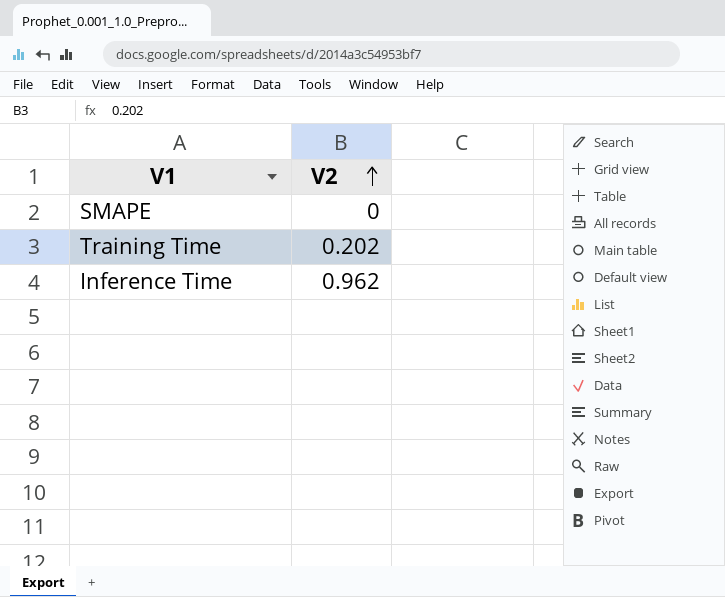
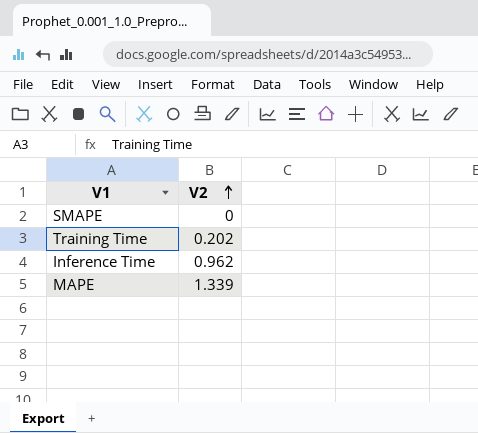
row MAPE: none -> 1.339

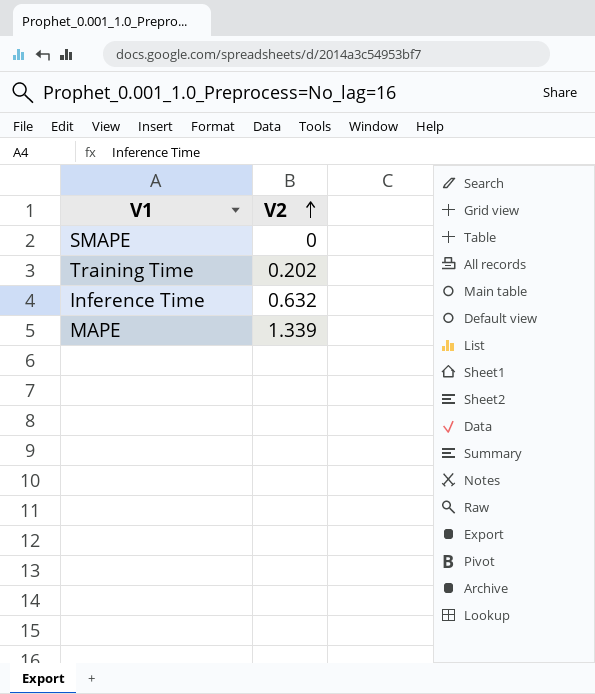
Inference Time | V2: 0.962 -> 0.632

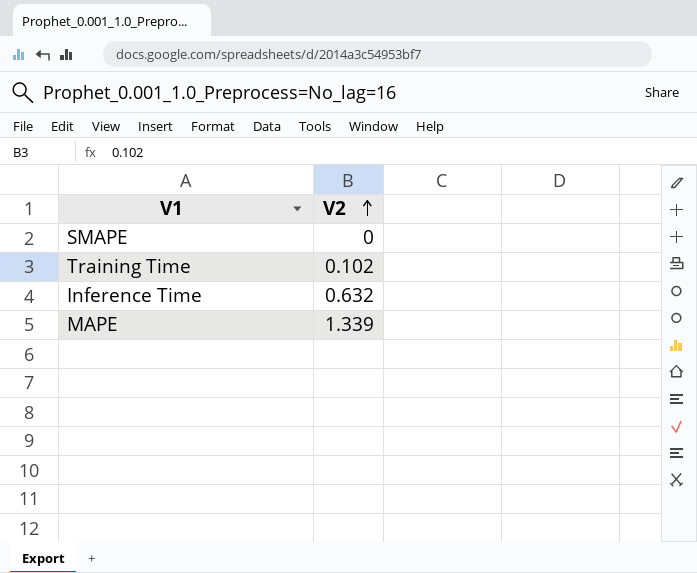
Training Time | V2: 0.202 -> 0.102

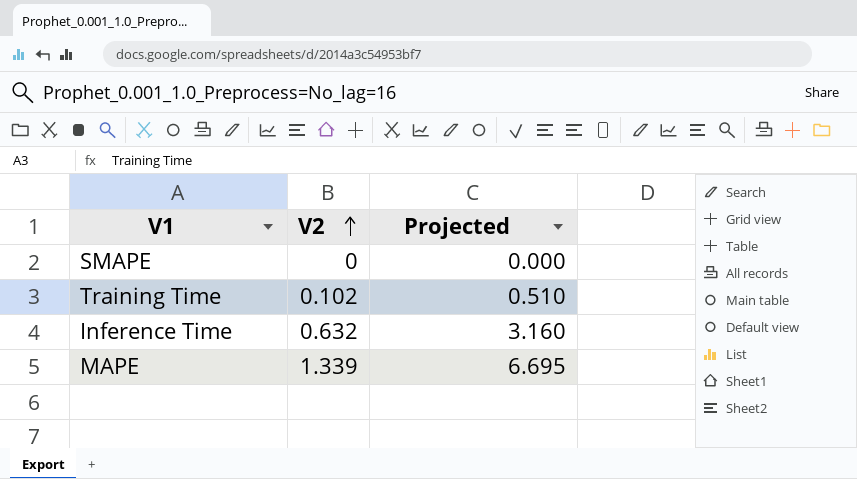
column Projected | formula: none -> [V2] * 5

